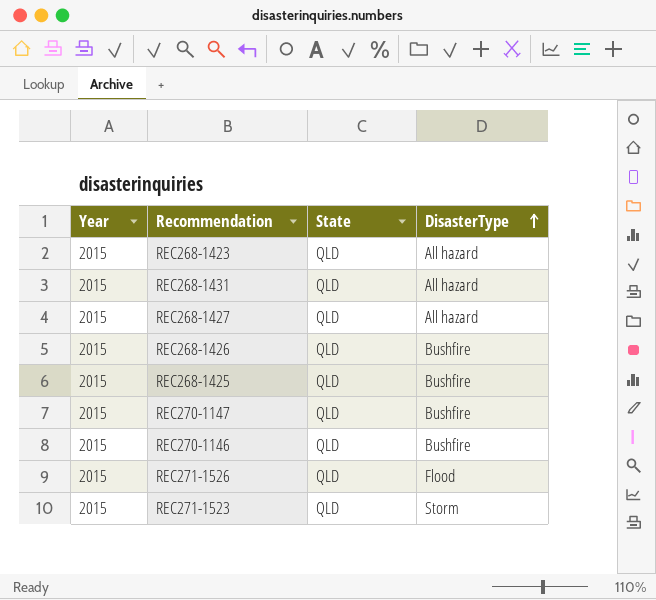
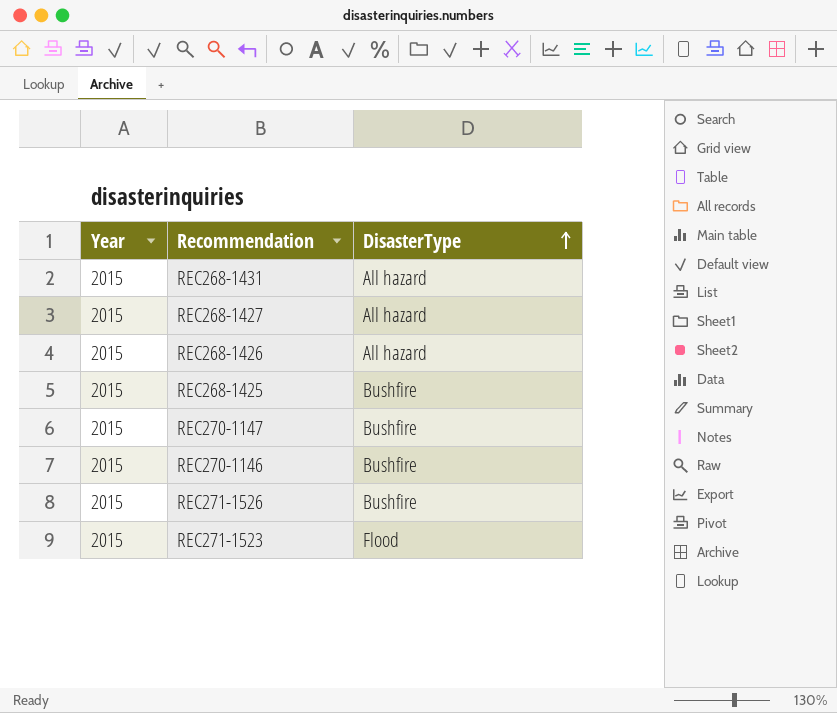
column State | position: 3 -> none
row REC268-1423: 2015 | QLD | All hazard -> none
REC268-1426 | DisasterType: Bushfire -> All hazard
REC271-1526 | DisasterType: Flood -> Bushfire
REC271-1523 | DisasterType: Storm -> Flood

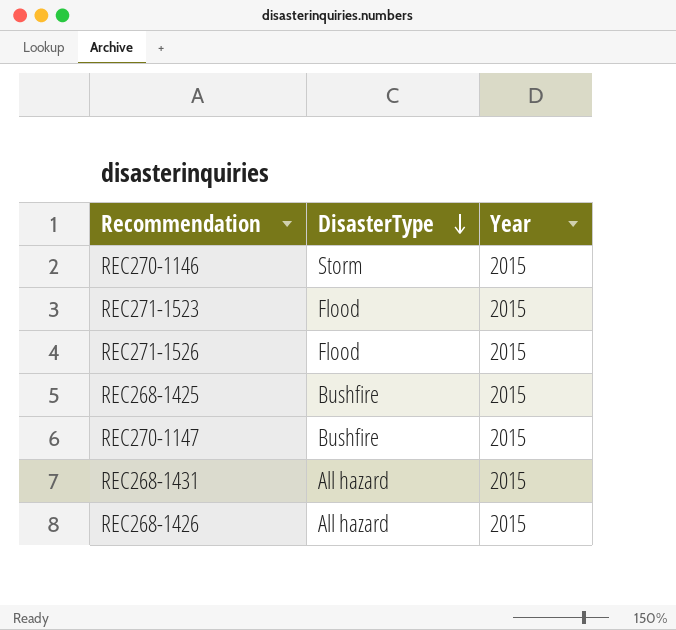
row order: DisasterType ascending -> DisasterType descending
column Year | position: 1 -> 3
row REC268-1427: 2015 | All hazard -> none
REC270-1146 | DisasterType: Bushfire -> Storm
REC271-1526 | DisasterType: Bushfire -> Flood

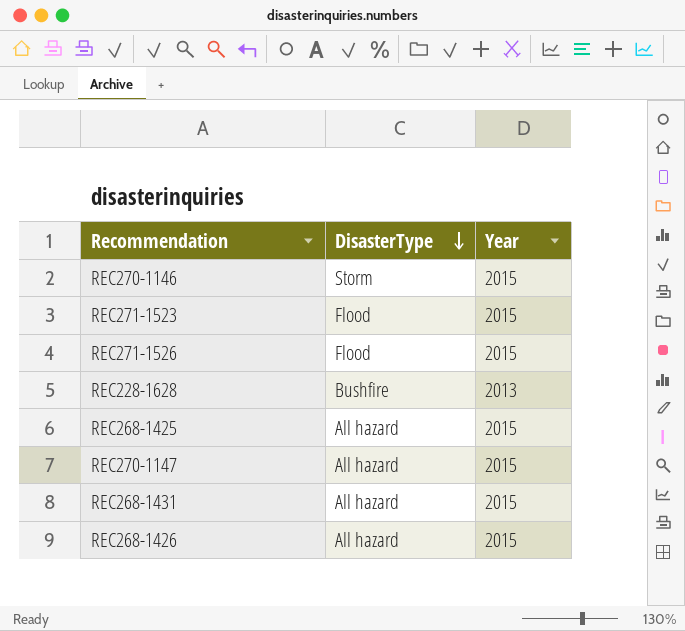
row REC228-1628: none -> Bushfire | 2013
REC268-1425 | DisasterType: Bushfire -> All hazard
REC270-1147 | DisasterType: Bushfire -> All hazard

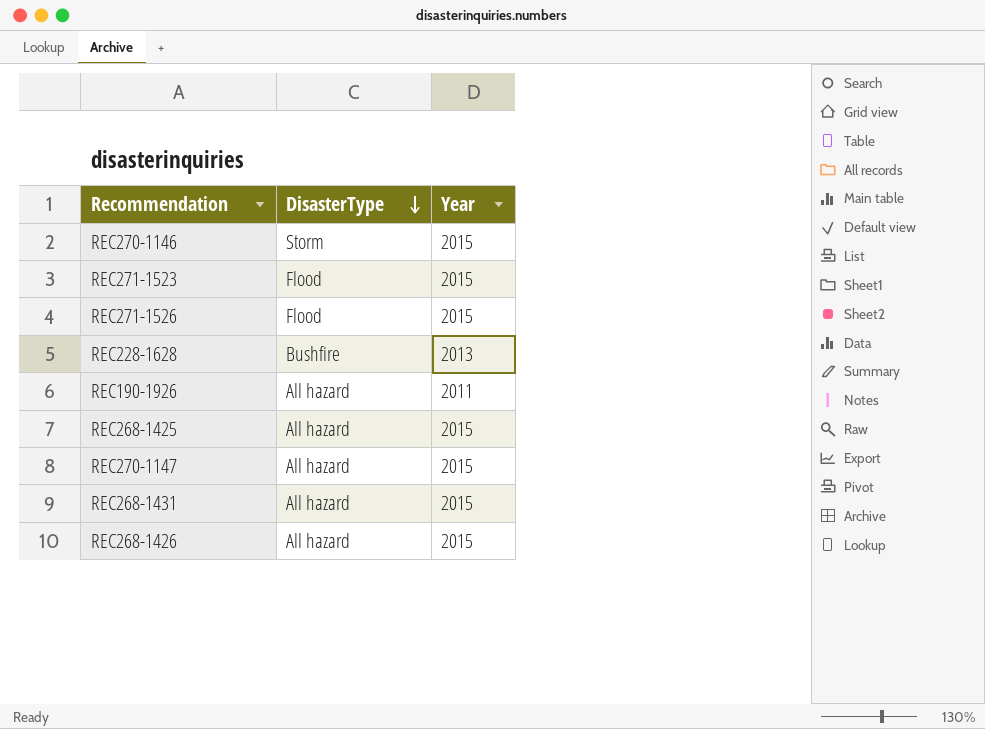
row REC190-1926: none -> All hazard | 2011

